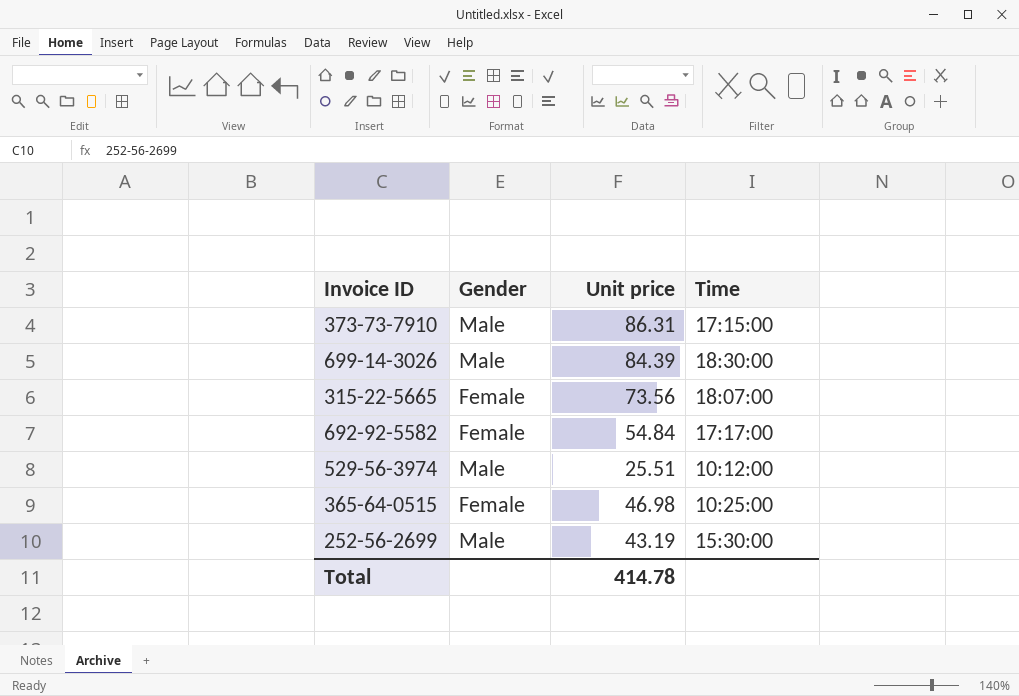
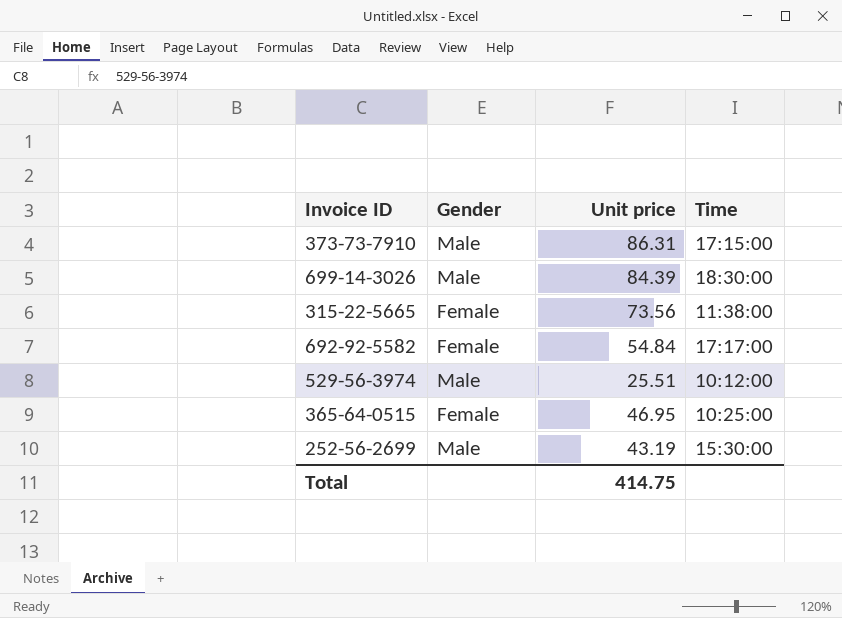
315-22-5665 | Time: 18:07:00 -> 11:38:00
365-64-0515 | Unit price: 46.98 -> 46.95
Total | Unit price: 414.78 -> 414.75

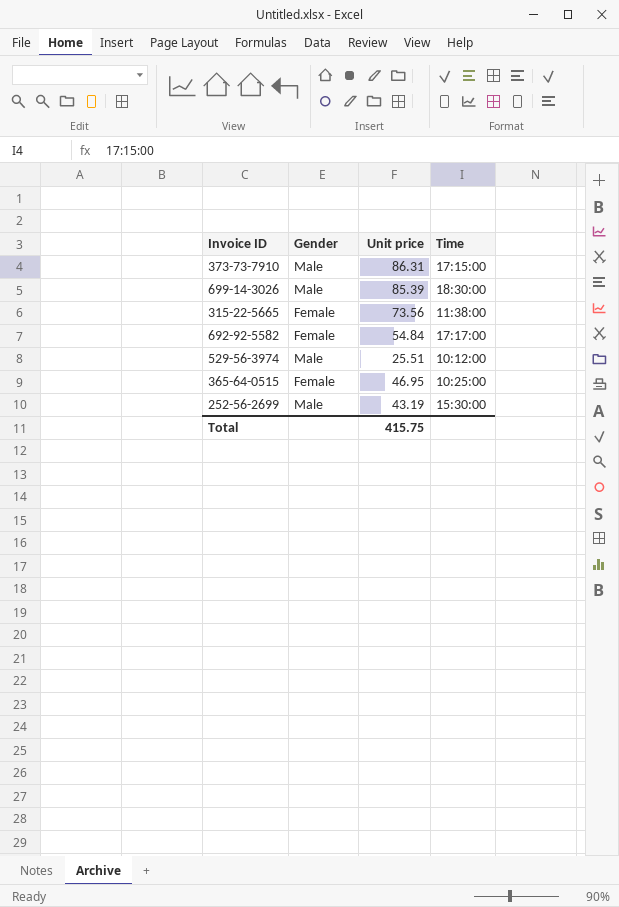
699-14-3026 | Unit price: 84.39 -> 85.39
Total | Unit price: 414.75 -> 415.75

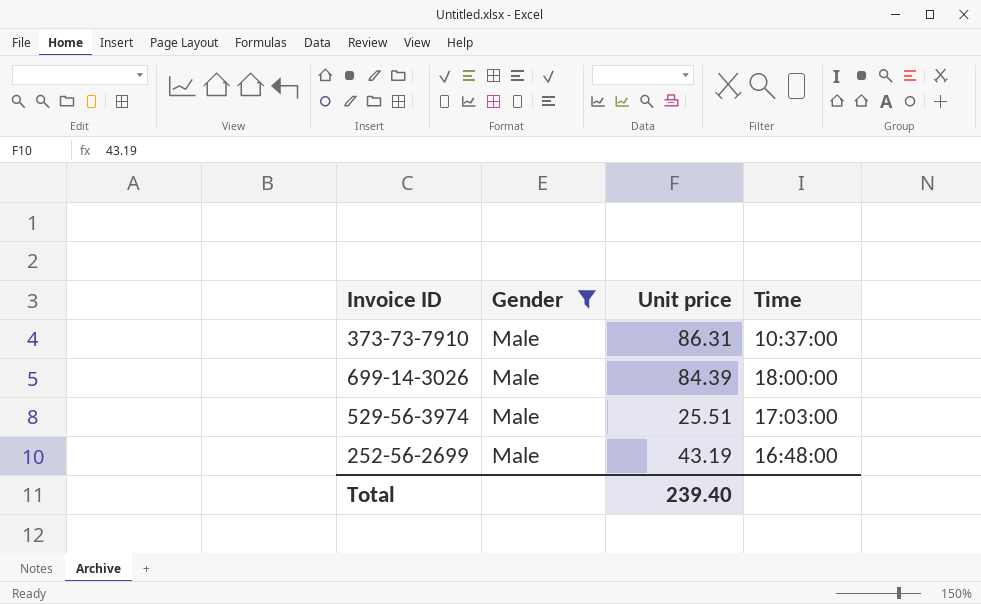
filter: none -> Gender = Male
373-73-7910 | Time: 17:15:00 -> 10:37:00
699-14-3026 | Unit price: 85.39 -> 84.39
699-14-3026 | Time: 18:30:00 -> 18:00:00
529-56-3974 | Time: 10:12:00 -> 17:03:00
252-56-2699 | Time: 15:30:00 -> 16:48:00
Total | Unit price: 415.75 -> 239.40

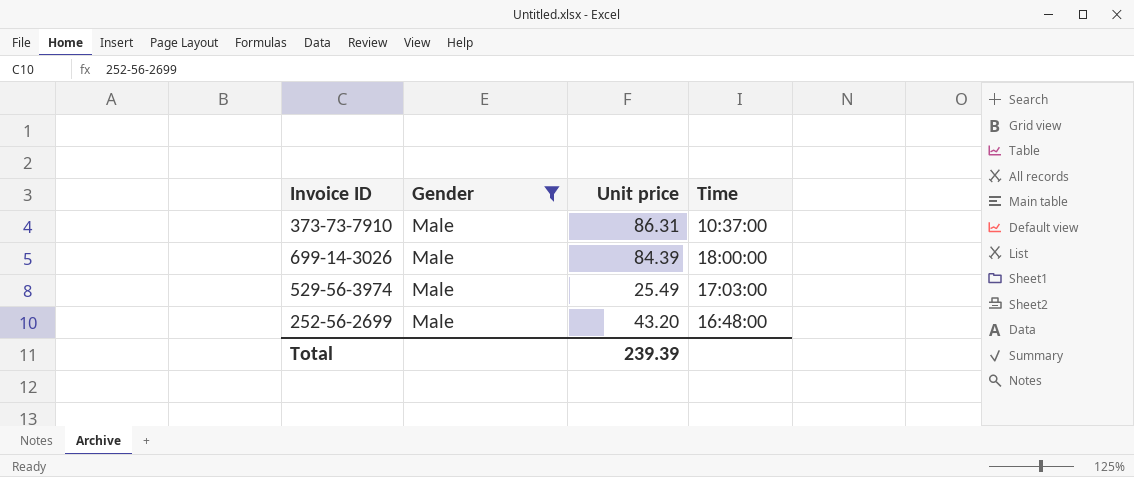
529-56-3974 | Unit price: 25.51 -> 25.49
252-56-2699 | Unit price: 43.19 -> 43.20
Total | Unit price: 239.40 -> 239.39

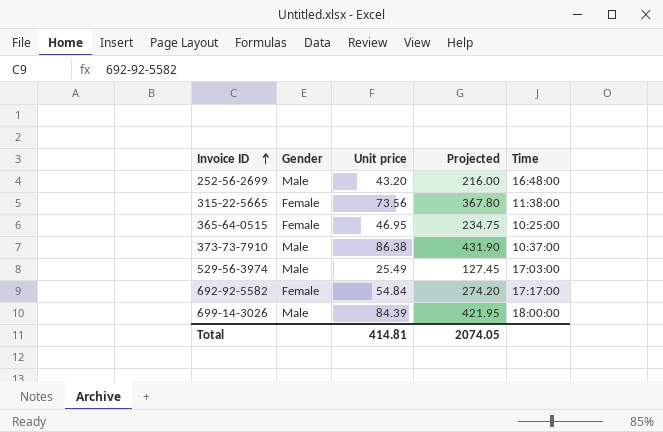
filter: Gender = Male -> none
row order: none -> Invoice ID ascending
column Projected | formula: none -> [Unit price] * 5
373-73-7910 | Unit price: 86.31 -> 86.38
Total | Unit price: 239.39 -> 414.81

